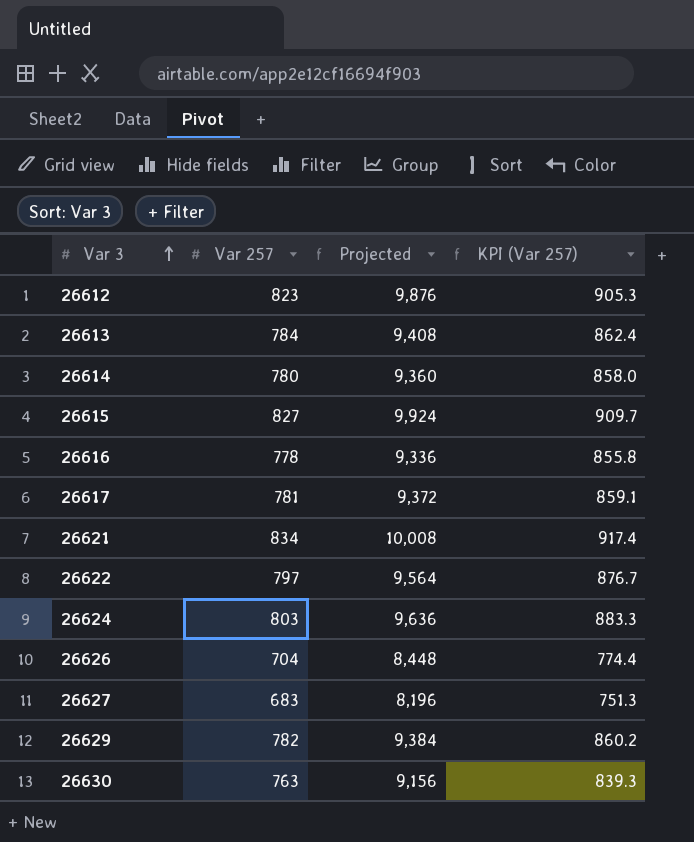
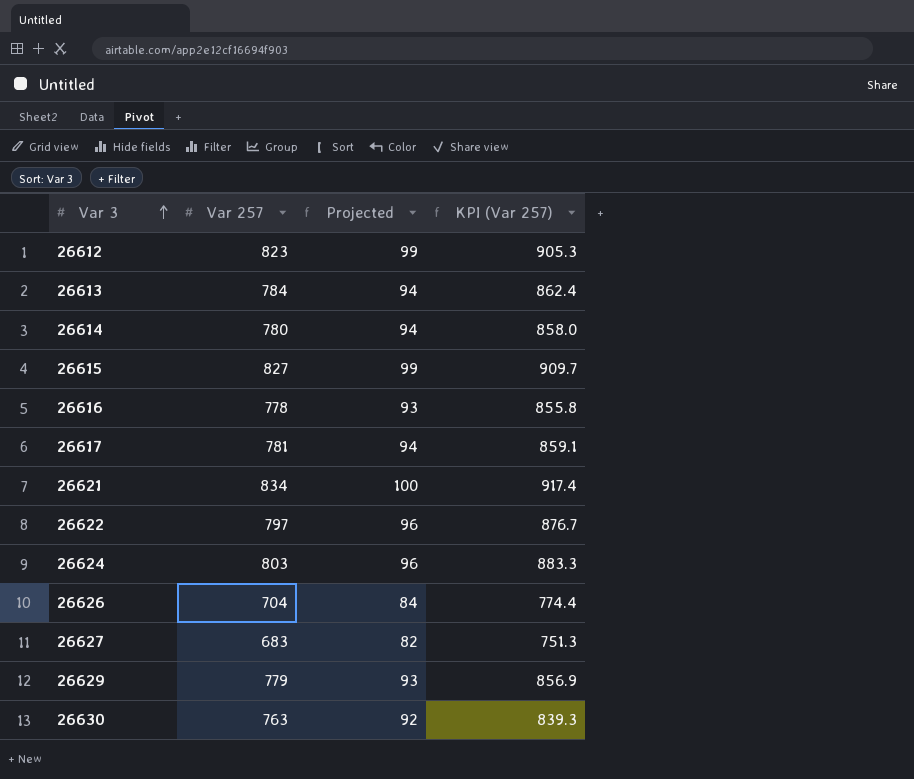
column Projected | formula: [Var 257] * 12 -> [Var 257] * 0.12
26629 | Var 257: 782 -> 779
26629 | KPI (Var 257): 860.2 -> 856.9

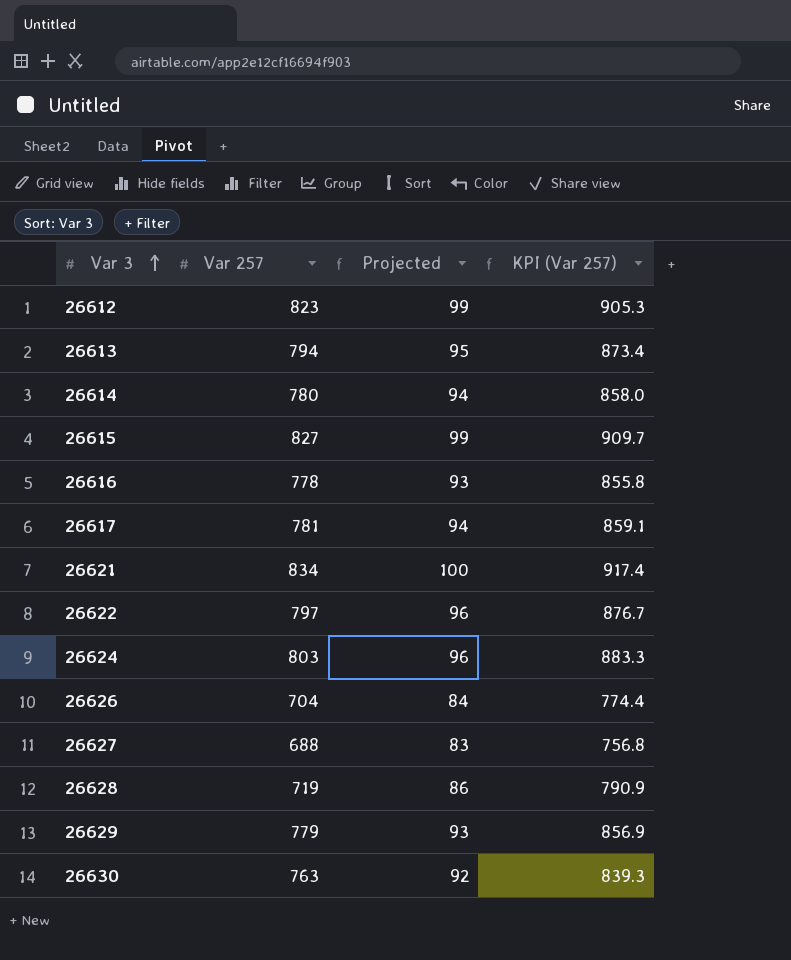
26613 | Var 257: 784 -> 794
26613 | Projected: 94 -> 95
26613 | KPI (Var 257): 862.4 -> 873.4
26627 | Var 257: 683 -> 688
26627 | Projected: 82 -> 83
26627 | KPI (Var 257): 751.3 -> 756.8
row 26628: none -> 719 | 86 | 790.9

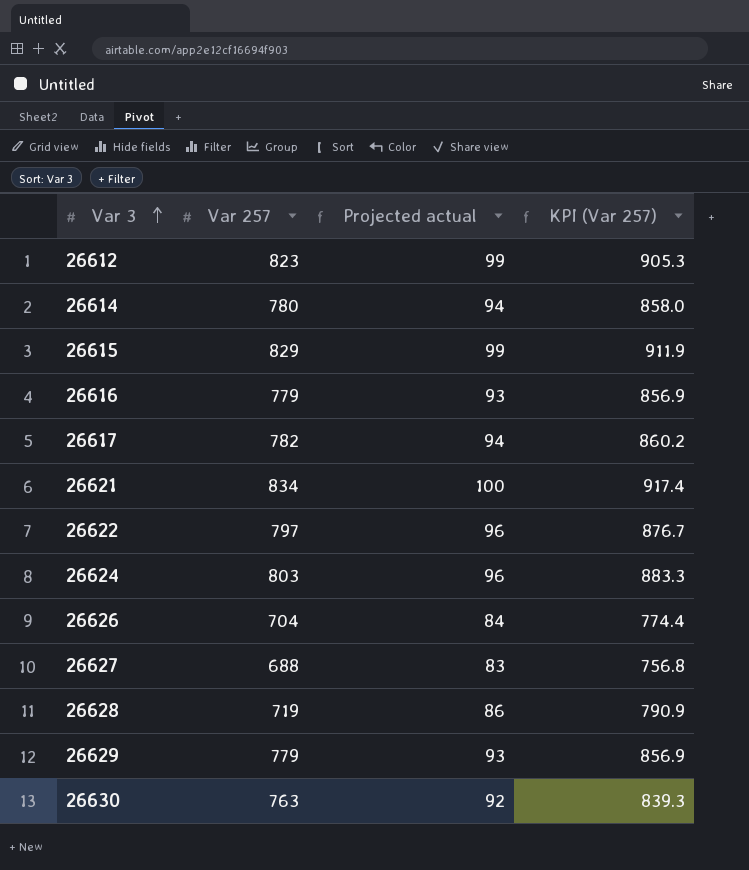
column name: Projected -> Projected actual
row 26613: 794 | 95 | 873.4 -> none
26615 | Var 257: 827 -> 829
26615 | KPI (Var 257): 909.7 -> 911.9
26616 | Var 257: 778 -> 779
26616 | KPI (Var 257): 855.8 -> 856.9
26617 | Var 257: 781 -> 782
26617 | KPI (Var 257): 859.1 -> 860.2

